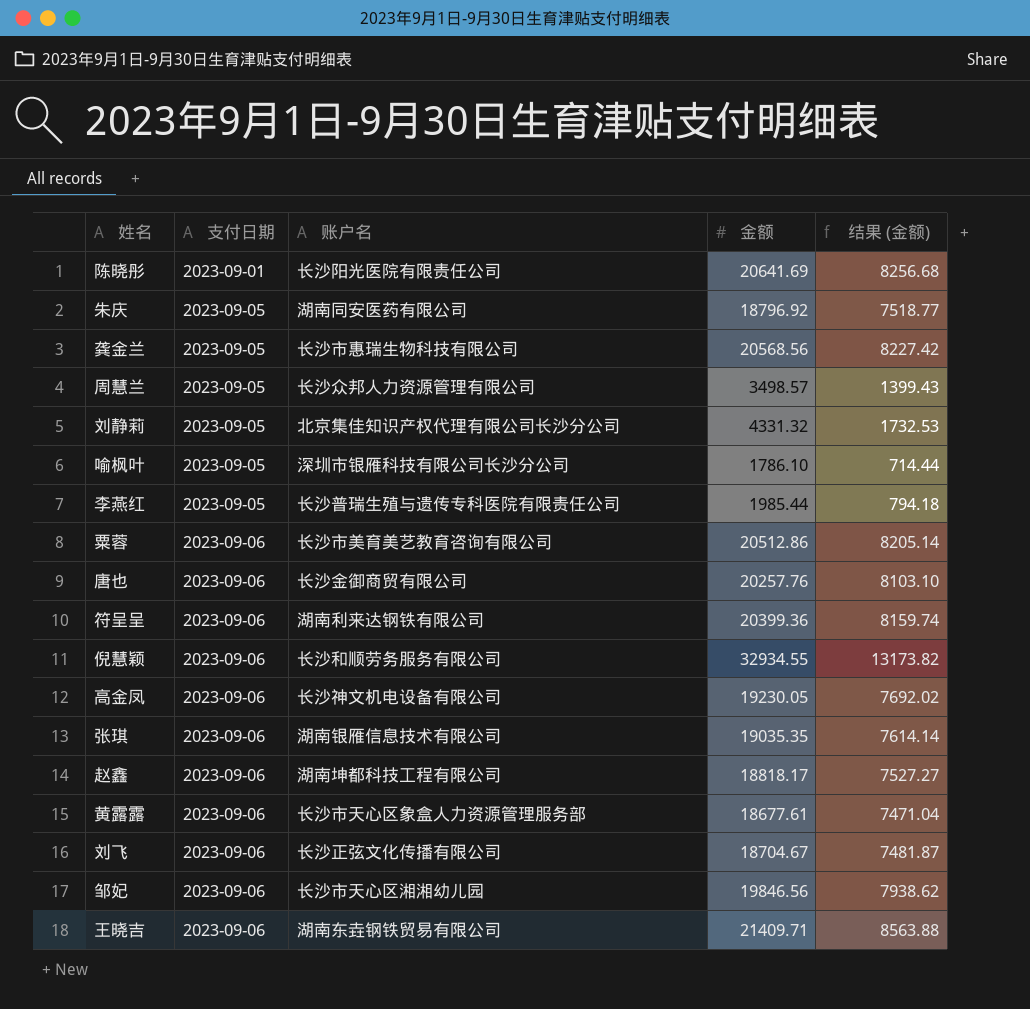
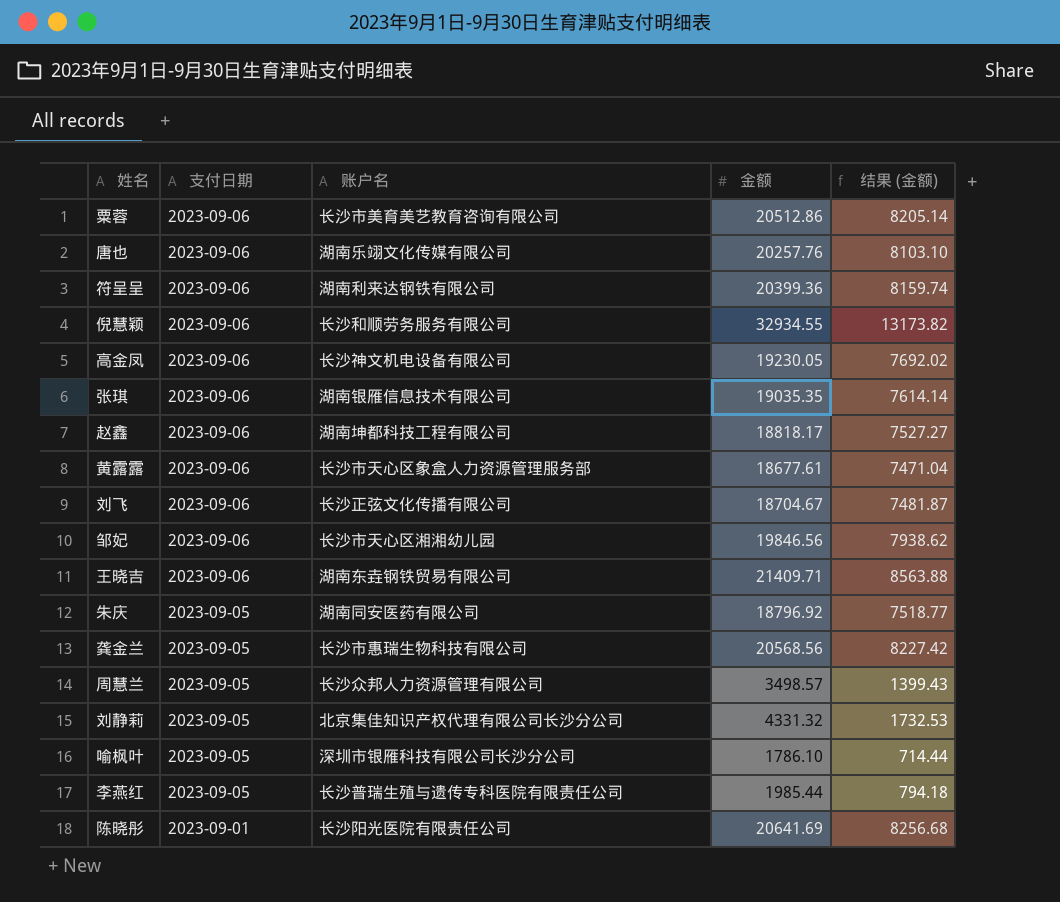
row order: 支付日期 ascending -> 支付日期 descending
唐也 | 账户名: 长沙金御商贸有限公司 -> 湖南乐翊文化传媒有限公司

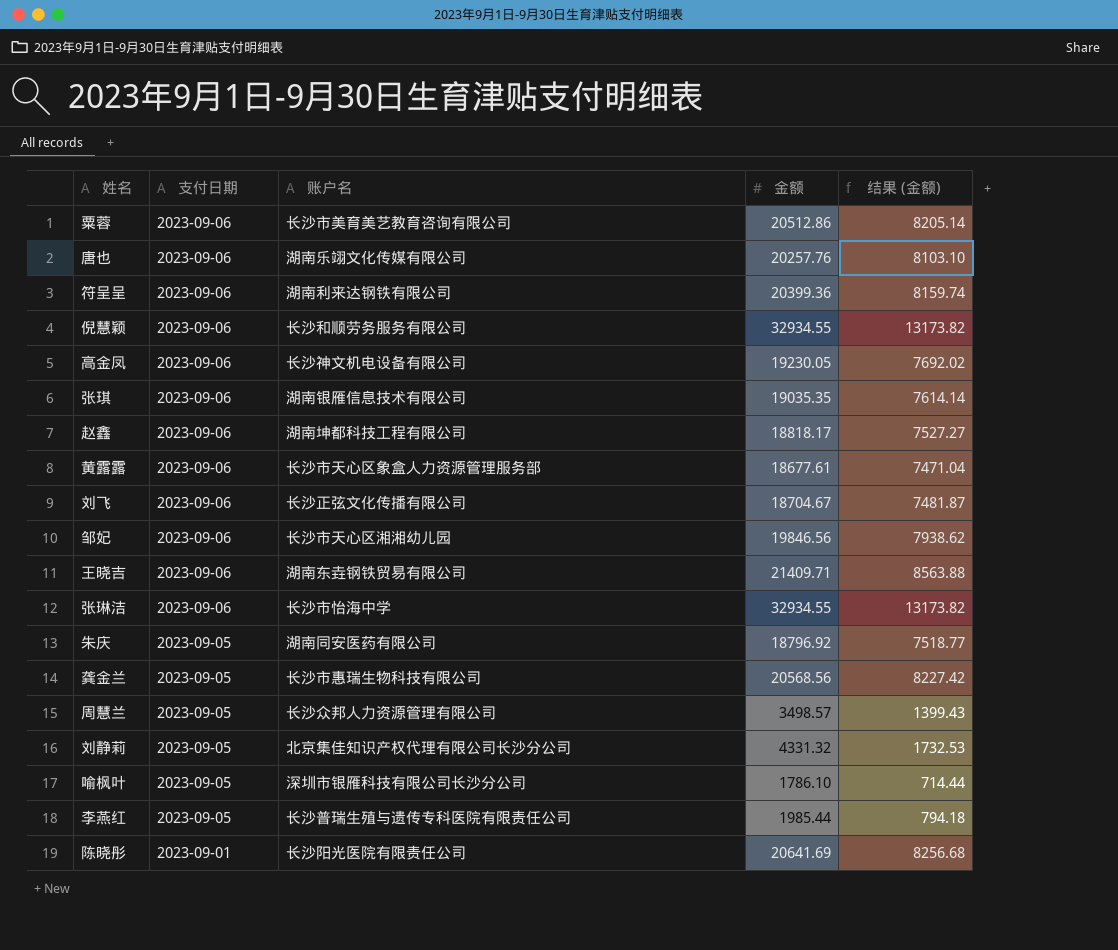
row 张琳洁: none -> 2023-09-06 | 长沙市怡海中学 | 32934.55 | 13173.82

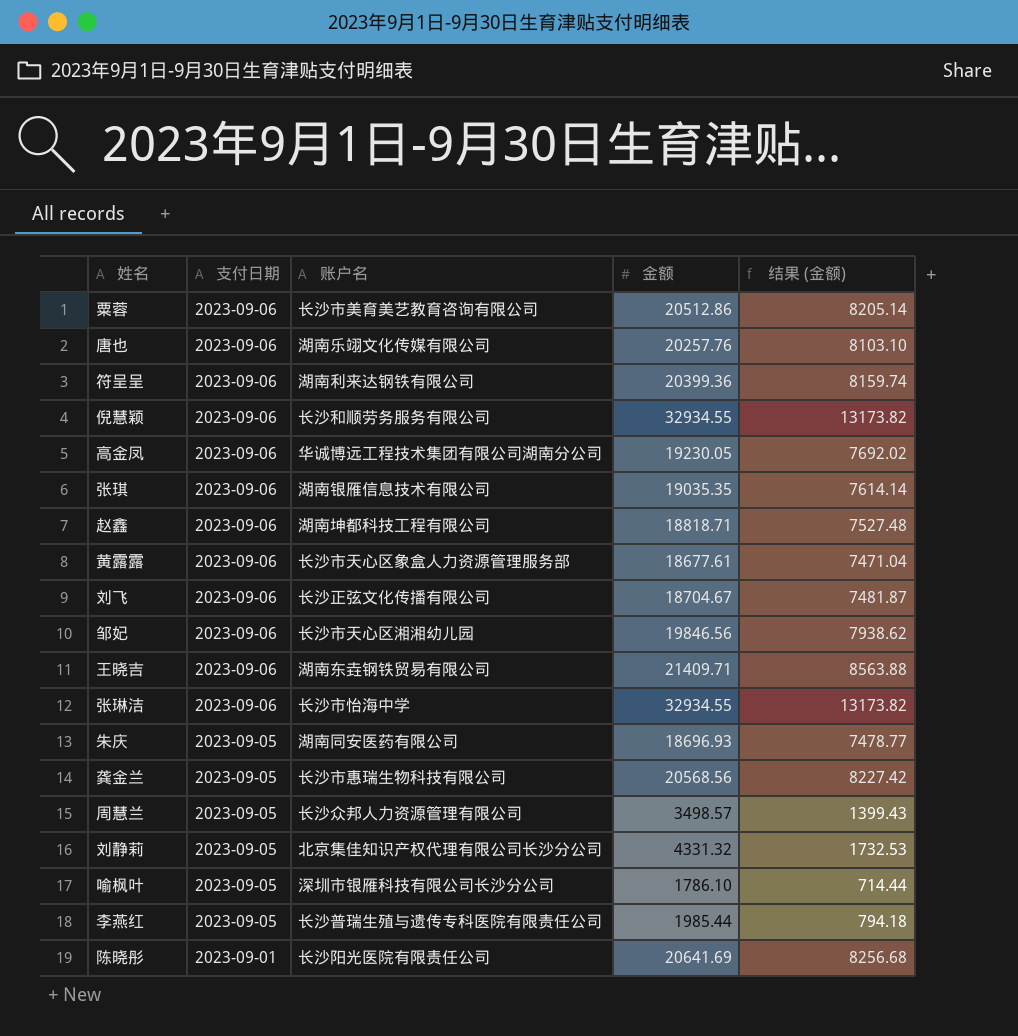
高金凤 | 账户名: 长沙神文机电设备有限公司 -> 华诚博远工程技术集团有限公司湖南分公司
赵鑫 | 金额: 18818.17 -> 18818.71
赵鑫 | 结果 (金额): 7527.27 -> 7527.48
朱庆 | 金额: 18796.92 -> 18696.93
朱庆 | 结果 (金额): 7518.77 -> 7478.77

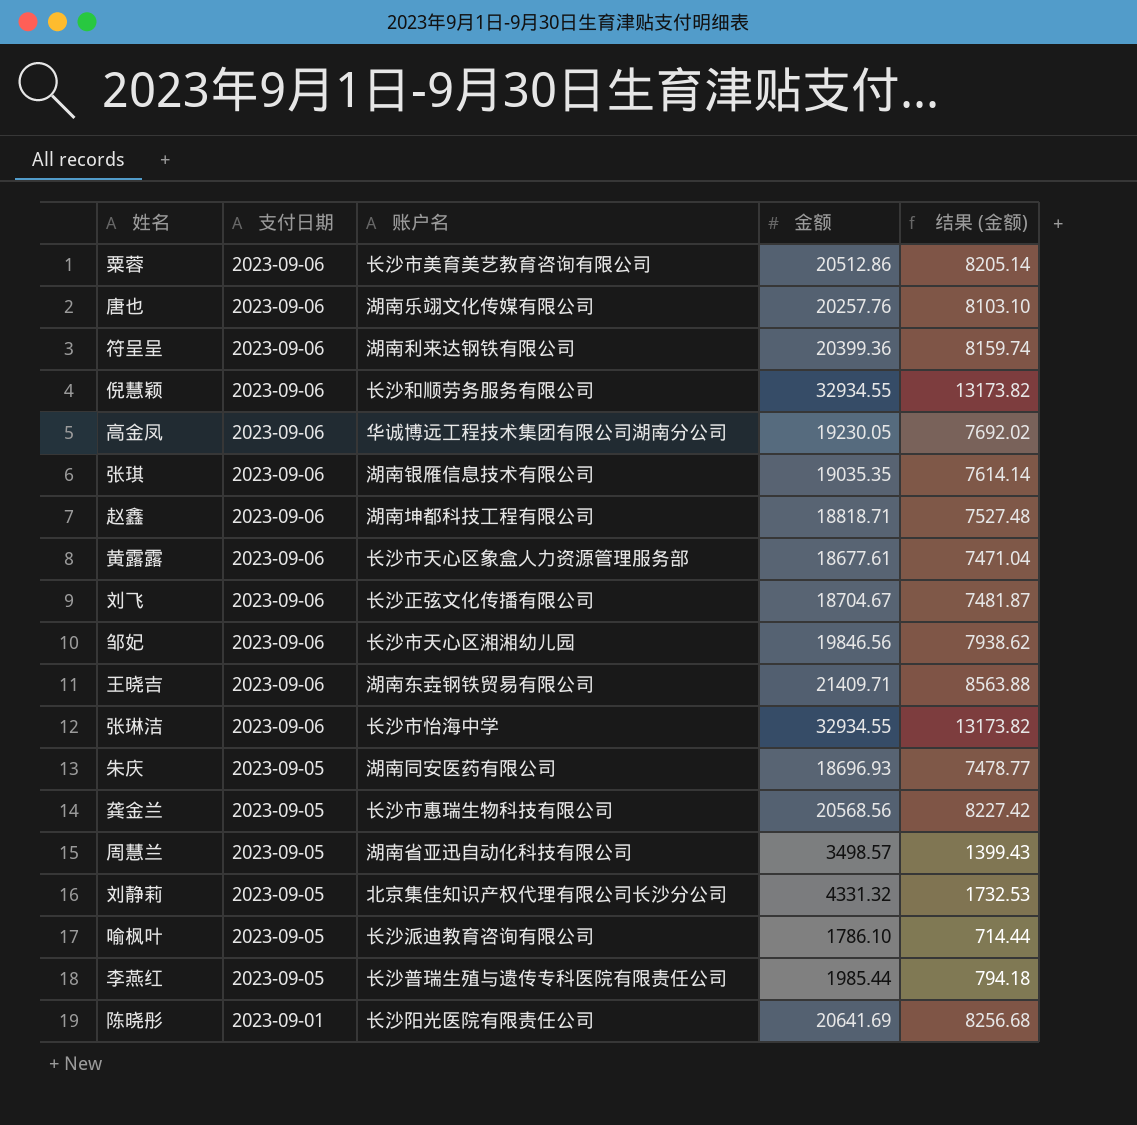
周慧兰 | 账户名: 长沙众邦人力资源管理有限公司 -> 湖南省亚迅自动化科技有限公司
喻枫叶 | 账户名: 深圳市银雁科技有限公司长沙分公司 -> 长沙派迪教育咨询有限公司

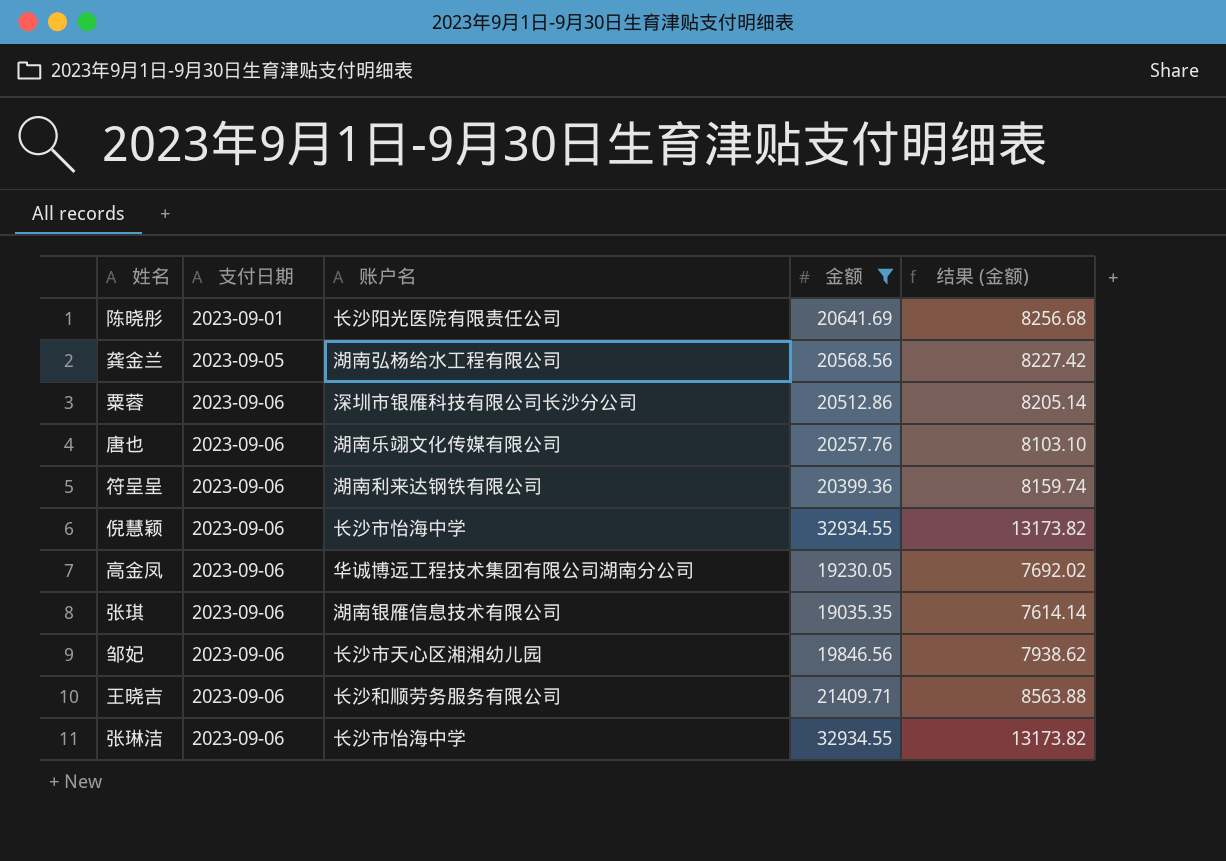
filter: none -> 金额 >= 19035.35
row order: 支付日期 descending -> 支付日期 ascending
龚金兰 | 账户名: 长沙市惠瑞生物科技有限公司 -> 湖南弘杨给水工程有限公司
粟蓉 | 账户名: 长沙市美育美艺教育咨询有限公司 -> 深圳市银雁科技有限公司长沙分公司
倪慧颖 | 账户名: 长沙和顺劳务服务有限公司 -> 长沙市怡海中学
王晓吉 | 账户名: 湖南东垚钢铁贸易有限公司 -> 长沙和顺劳务服务有限公司

